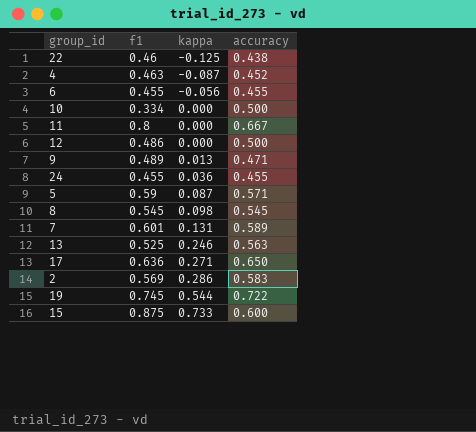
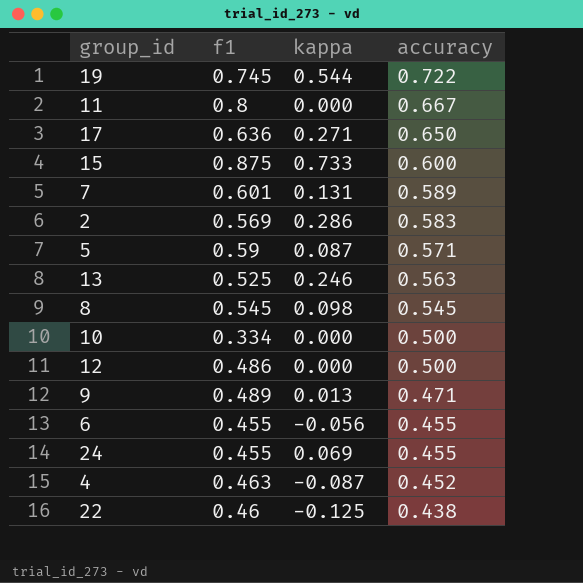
row order: kappa ascending -> accuracy descending
24 | kappa: 0.036 -> 0.069

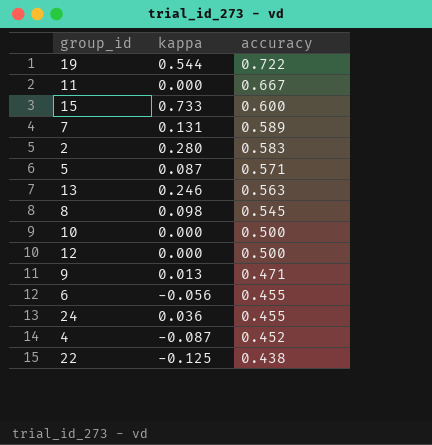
column f1 | position: 2 -> none
row 17: 0.636 | 0.271 | 0.650 -> none
2 | kappa: 0.286 -> 0.280
24 | kappa: 0.069 -> 0.036

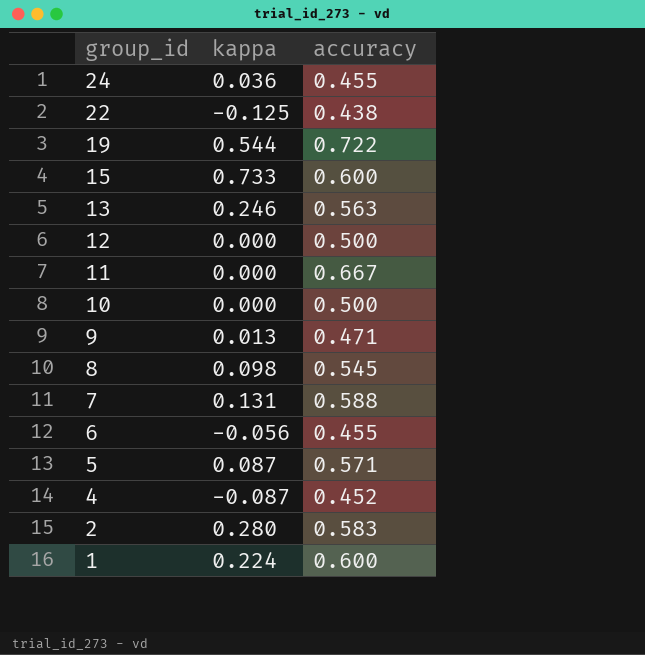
row order: accuracy descending -> group_id descending
7 | accuracy: 0.589 -> 0.588
row 1: none -> 0.224 | 0.600

